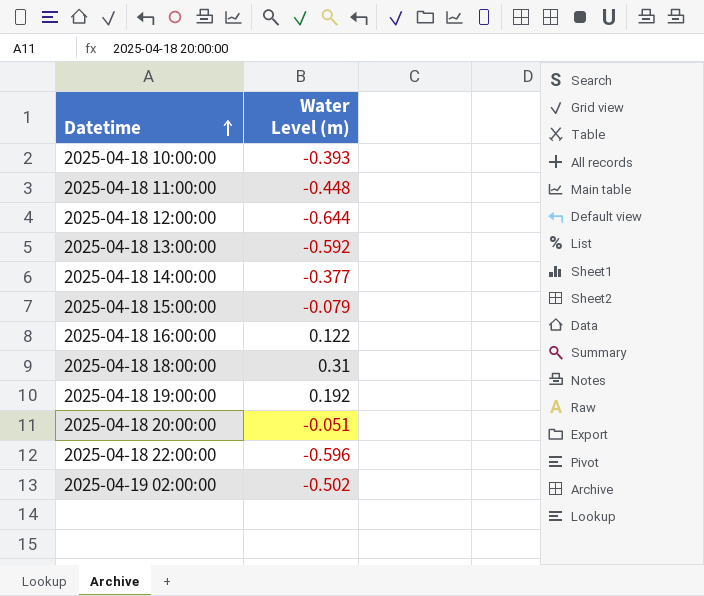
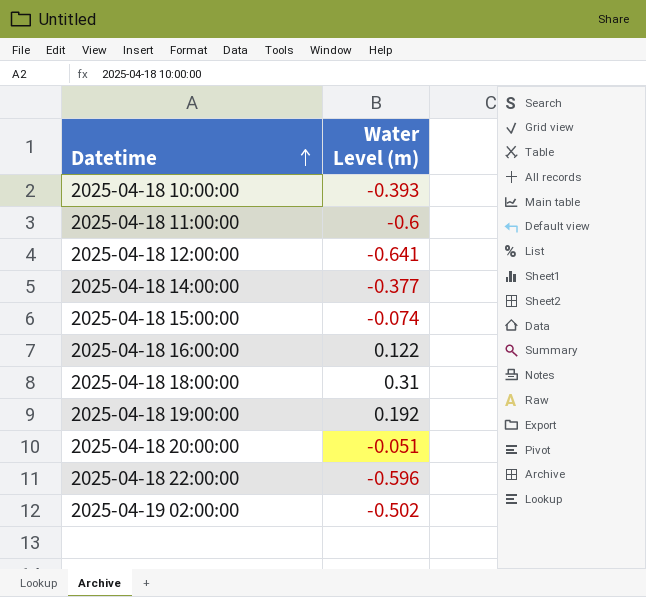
row 2025-04-18 13:00:00: -0.592 -> none
2025-04-18 11:00:00 | Water Level (m): -0.448 -> -0.6
2025-04-18 12:00:00 | Water Level (m): -0.644 -> -0.641
2025-04-18 15:00:00 | Water Level (m): -0.079 -> -0.074

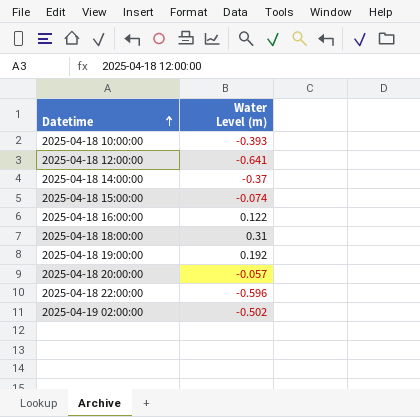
row 2025-04-18 11:00:00: -0.6 -> none
2025-04-18 14:00:00 | Water Level (m): -0.377 -> -0.37
2025-04-18 20:00:00 | Water Level (m): -0.051 -> -0.057

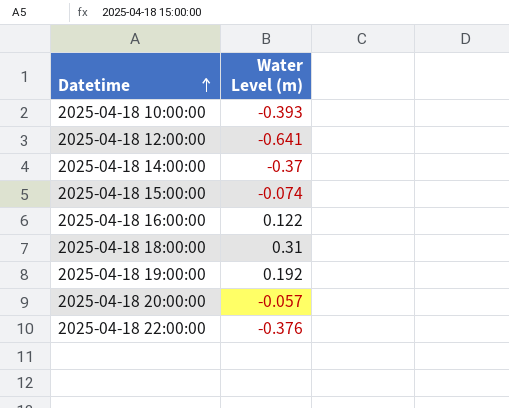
row 2025-04-19 02:00:00: -0.502 -> none
2025-04-18 22:00:00 | Water Level (m): -0.596 -> -0.376

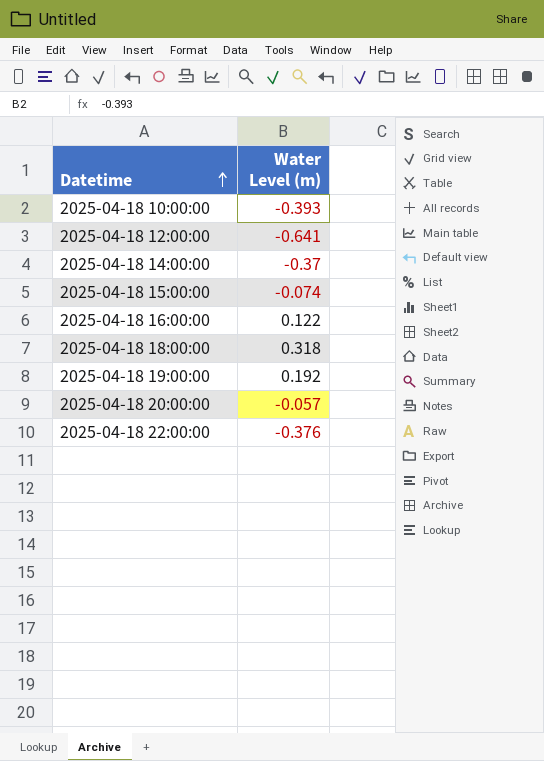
2025-04-18 18:00:00 | Water Level (m): 0.31 -> 0.318

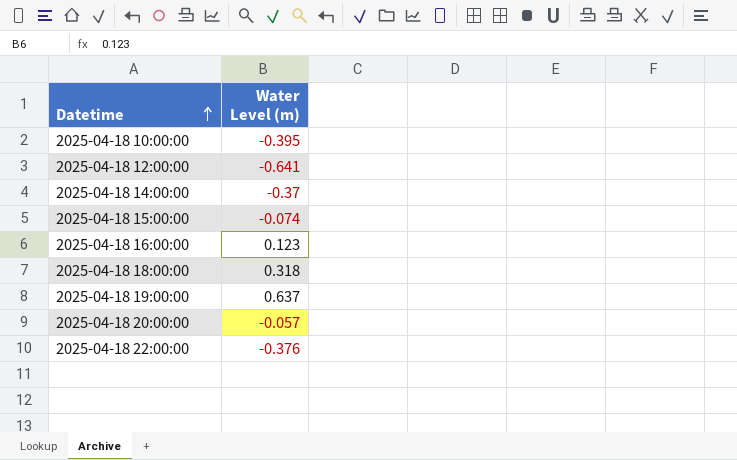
2025-04-18 10:00:00 | Water Level (m): -0.393 -> -0.395
2025-04-18 16:00:00 | Water Level (m): 0.122 -> 0.123
2025-04-18 19:00:00 | Water Level (m): 0.192 -> 0.637

